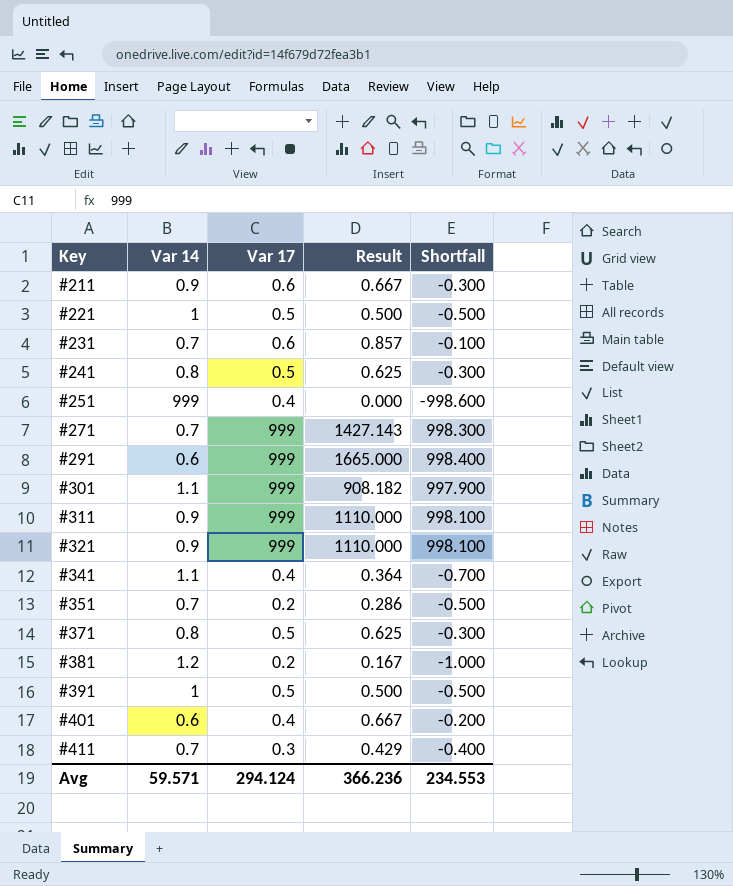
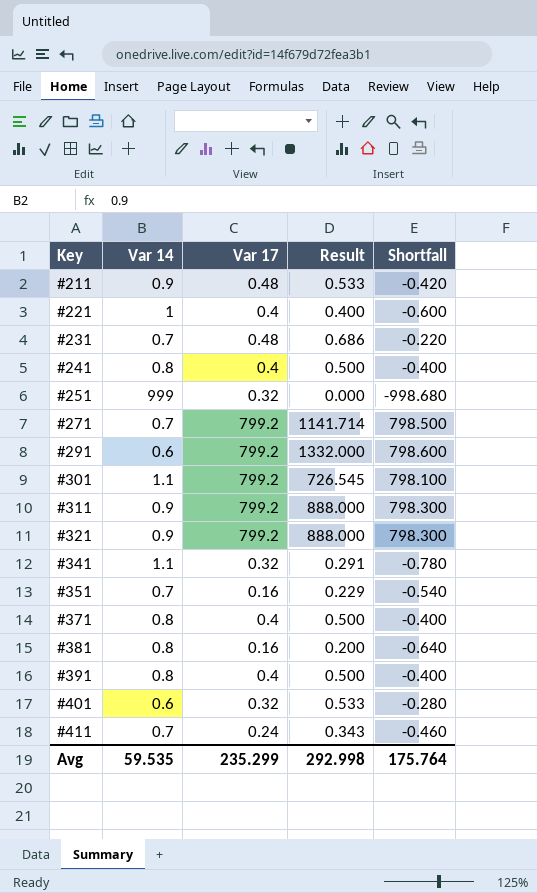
#211 | Var 17: 0.6 -> 0.48
#211 | Result: 0.667 -> 0.533
#211 | Shortfall: -0.300 -> -0.420
#221 | Var 17: 0.5 -> 0.4
#221 | Result: 0.500 -> 0.400
#221 | Shortfall: -0.500 -> -0.600
#231 | Var 17: 0.6 -> 0.48
#231 | Result: 0.857 -> 0.686
#231 | Shortfall: -0.100 -> -0.220
#241 | Var 17: 0.5 -> 0.4
#241 | Result: 0.625 -> 0.500
#241 | Shortfall: -0.300 -> -0.400
#251 | Var 17: 0.4 -> 0.32
#251 | Shortfall: -998.600 -> -998.680
#271 | Var 17: 999 -> 799.2
#271 | Result: 1427.143 -> 1141.714
#271 | Shortfall: 998.300 -> 798.500
#291 | Var 17: 999 -> 799.2
#291 | Result: 1665.000 -> 1332.000
#291 | Shortfall: 998.400 -> 798.600
#301 | Var 17: 999 -> 799.2
#301 | Result: 908.182 -> 726.545
#301 | Shortfall: 997.900 -> 798.100
#311 | Var 17: 999 -> 799.2
#311 | Result: 1110.000 -> 888.000
#311 | Shortfall: 998.100 -> 798.300
#321 | Var 17: 999 -> 799.2
#321 | Result: 1110.000 -> 888.000
#321 | Shortfall: 998.100 -> 798.300
#341 | Var 17: 0.4 -> 0.32
#341 | Result: 0.364 -> 0.291
#341 | Shortfall: -0.700 -> -0.780
#351 | Var 17: 0.2 -> 0.16
#351 | Result: 0.286 -> 0.229
#351 | Shortfall: -0.500 -> -0.540
#371 | Var 17: 0.5 -> 0.4
#371 | Result: 0.625 -> 0.500
#371 | Shortfall: -0.300 -> -0.400
#381 | Var 14: 1.2 -> 0.8
#381 | Var 17: 0.2 -> 0.16
#381 | Result: 0.167 -> 0.200
#381 | Shortfall: -1.000 -> -0.640
#391 | Var 14: 1 -> 0.8
#391 | Var 17: 0.5 -> 0.4
#391 | Shortfall: -0.500 -> -0.400
#401 | Var 17: 0.4 -> 0.32
#401 | Result: 0.667 -> 0.533
#401 | Shortfall: -0.200 -> -0.280
#411 | Var 17: 0.3 -> 0.24
#411 | Result: 0.429 -> 0.343
#411 | Shortfall: -0.400 -> -0.460
Avg | Var 14: 59.571 -> 59.535
Avg | Var 17: 294.124 -> 235.299
Avg | Result: 366.236 -> 292.998
Avg | Shortfall: 234.553 -> 175.764

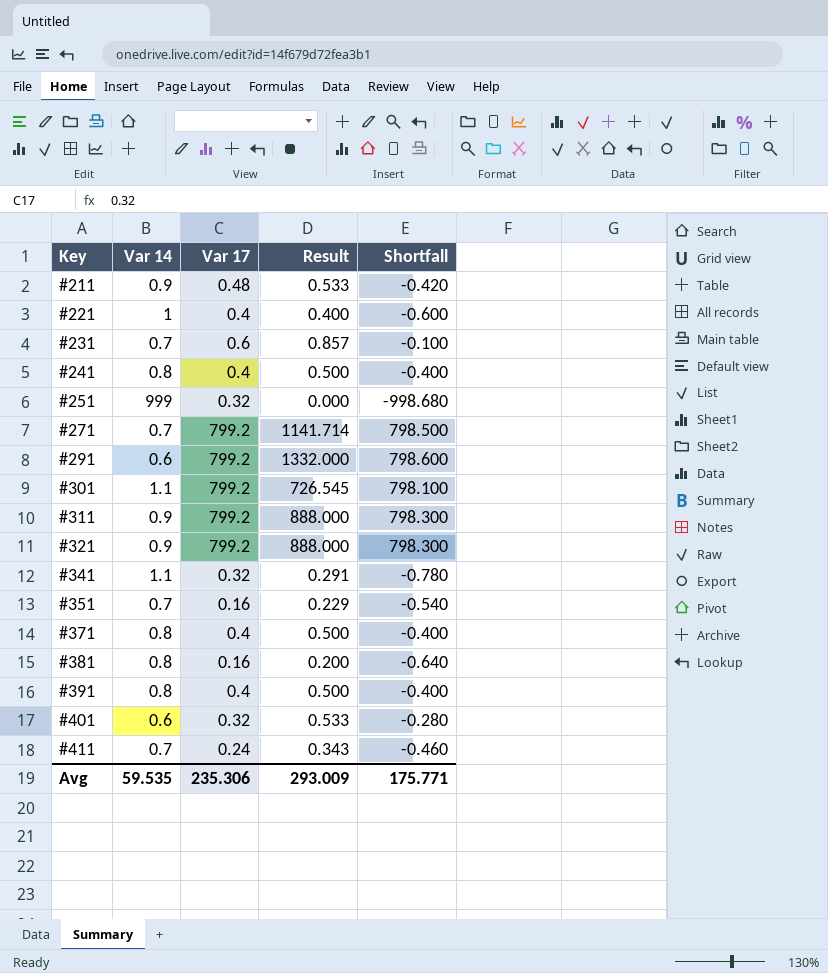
#231 | Var 17: 0.48 -> 0.6
#231 | Result: 0.686 -> 0.857
#231 | Shortfall: -0.220 -> -0.100
Avg | Var 17: 235.299 -> 235.306
Avg | Result: 292.998 -> 293.009
Avg | Shortfall: 175.764 -> 175.771

